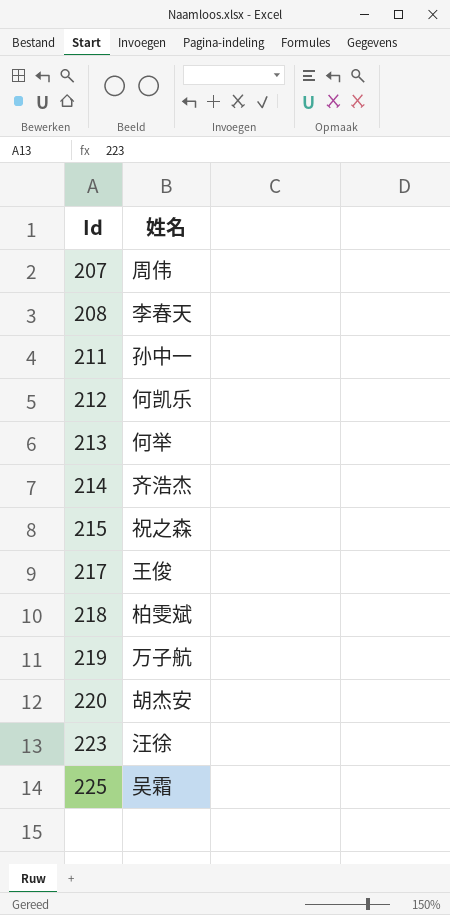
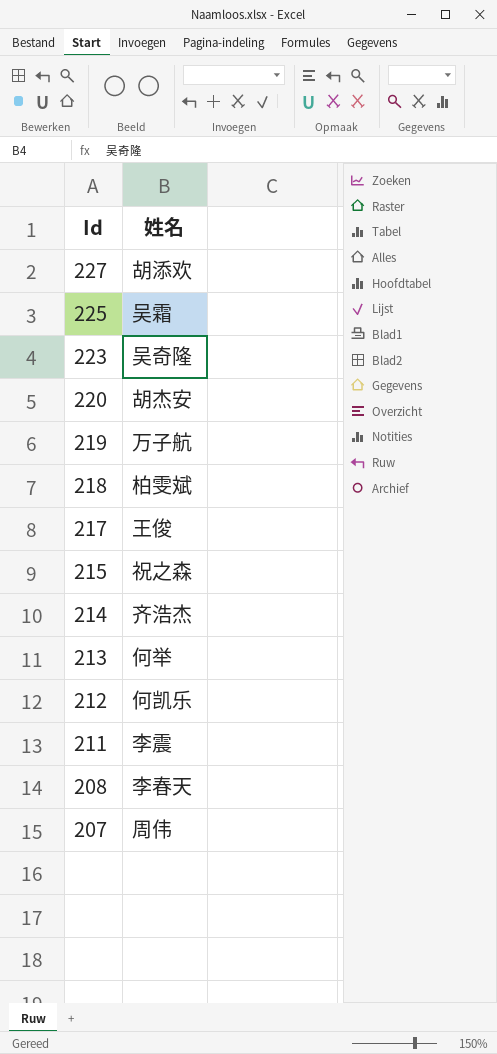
row order: Id ascending -> Id descending
row 227: none -> 胡添欢
223 | 姓名: 汪徐 -> 吴奇隆
211 | 姓名: 孙中一 -> 李震

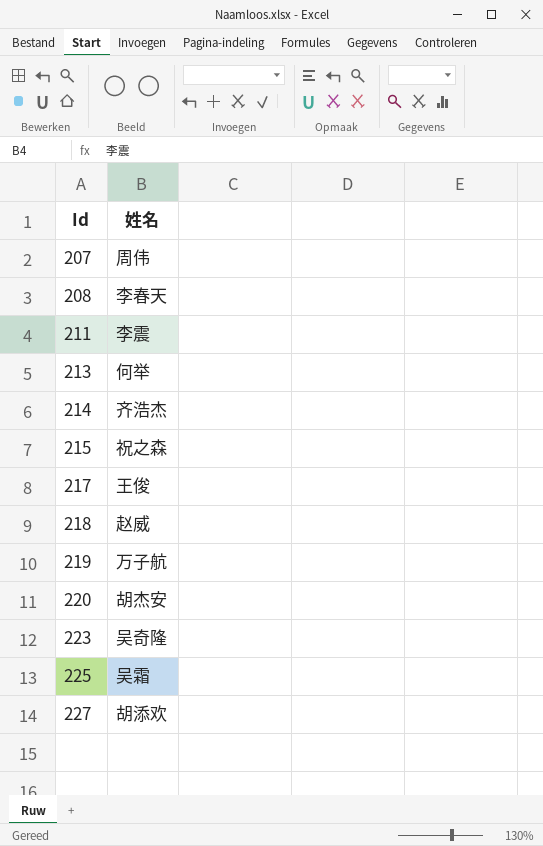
row order: Id descending -> Id ascending
row 212: 何凯乐 -> none
218 | 姓名: 柏雯斌 -> 赵威

